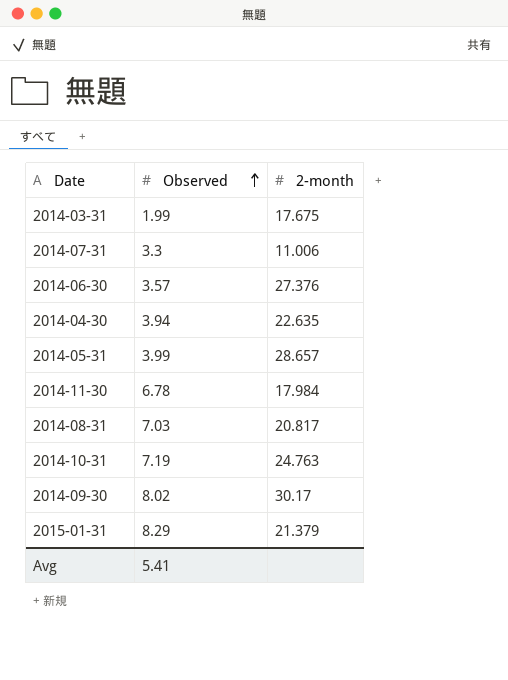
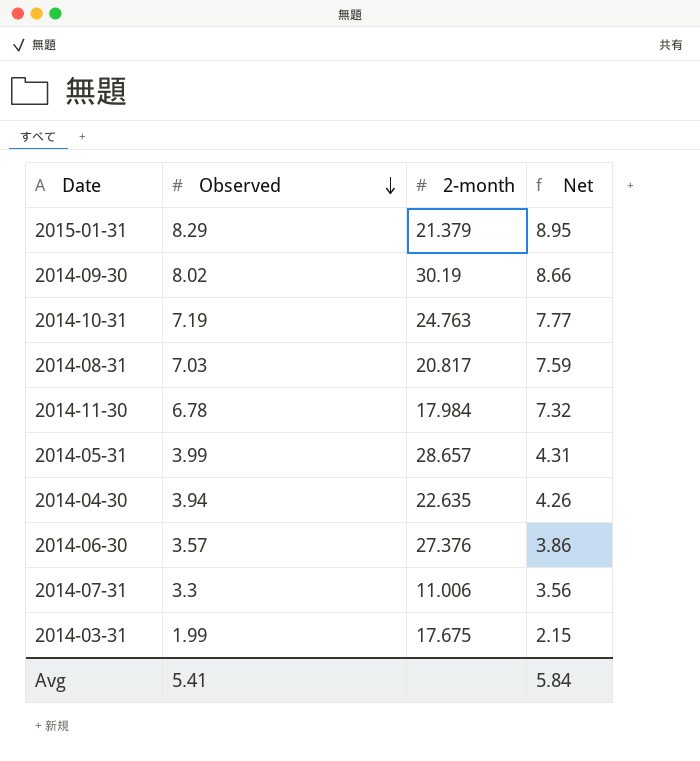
row order: Observed ascending -> Observed descending
column Net | formula: none -> [Observed] * 1.08
2014-09-30 | 2-month: 30.17 -> 30.19

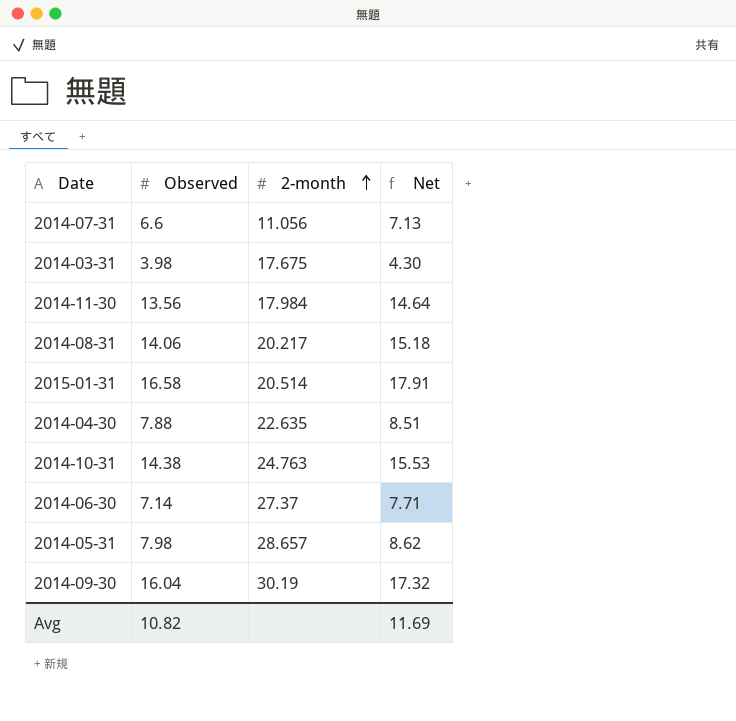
row order: Observed descending -> 2-month ascending
2014-07-31 | Observed: 3.3 -> 6.6
2014-07-31 | 2-month: 11.006 -> 11.056
2014-07-31 | Net: 3.56 -> 7.13
2014-03-31 | Observed: 1.99 -> 3.98
2014-03-31 | Net: 2.15 -> 4.30
2014-11-30 | Observed: 6.78 -> 13.56
2014-11-30 | Net: 7.32 -> 14.64
2014-08-31 | Observed: 7.03 -> 14.06
2014-08-31 | 2-month: 20.817 -> 20.217
2014-08-31 | Net: 7.59 -> 15.18
2015-01-31 | Observed: 8.29 -> 16.58
2015-01-31 | 2-month: 21.379 -> 20.514
2015-01-31 | Net: 8.95 -> 17.91
2014-04-30 | Observed: 3.94 -> 7.88
2014-04-30 | Net: 4.26 -> 8.51
2014-10-31 | Observed: 7.19 -> 14.38
2014-10-31 | Net: 7.77 -> 15.53
2014-06-30 | Observed: 3.57 -> 7.14
2014-06-30 | 2-month: 27.376 -> 27.37
2014-06-30 | Net: 3.86 -> 7.71
2014-05-31 | Observed: 3.99 -> 7.98
2014-05-31 | Net: 4.31 -> 8.62
2014-09-30 | Observed: 8.02 -> 16.04
2014-09-30 | Net: 8.66 -> 17.32
Avg | Observed: 5.41 -> 10.82
Avg | Net: 5.84 -> 11.69

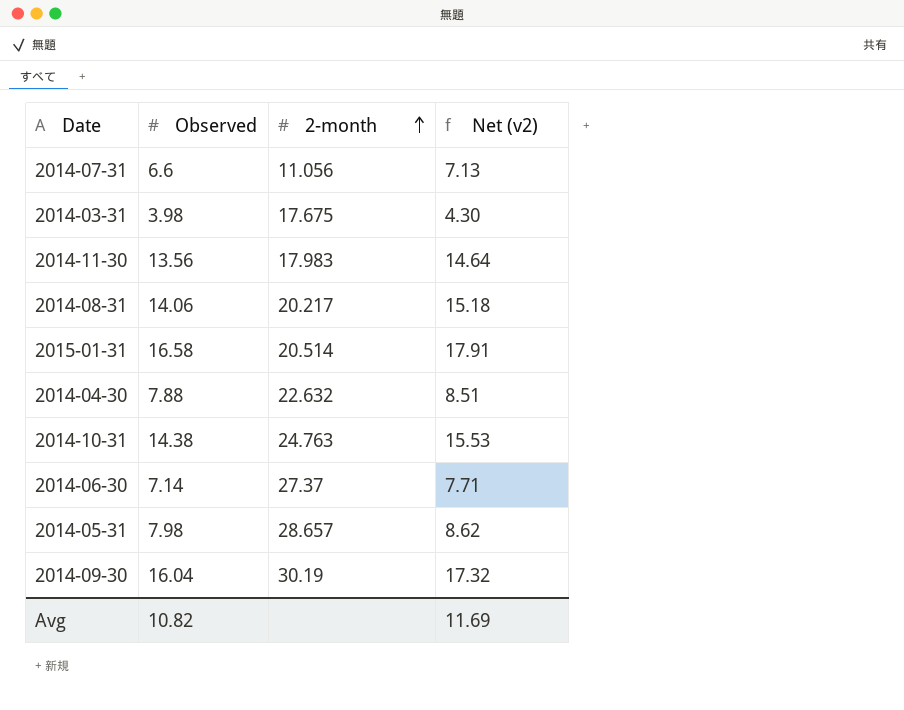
column name: Net -> Net (v2)
2014-11-30 | 2-month: 17.984 -> 17.983
2014-04-30 | 2-month: 22.635 -> 22.632

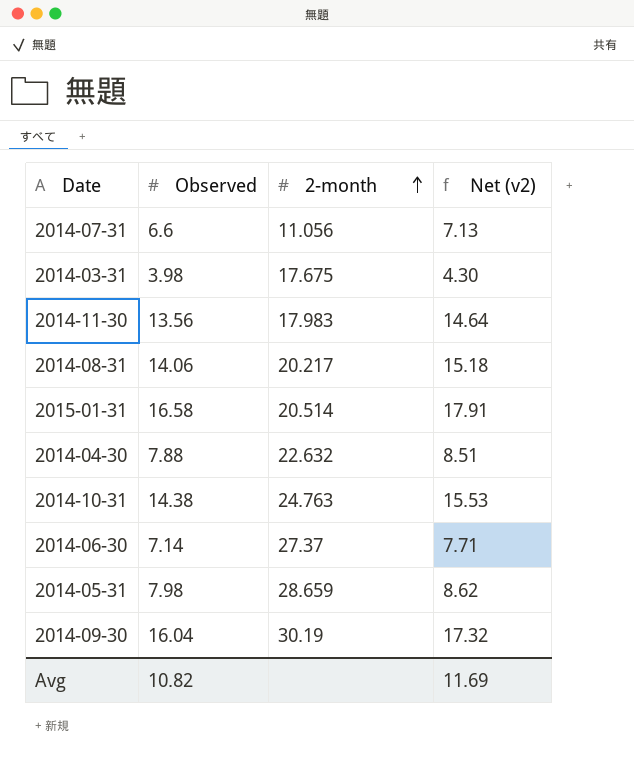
2014-05-31 | 2-month: 28.657 -> 28.659

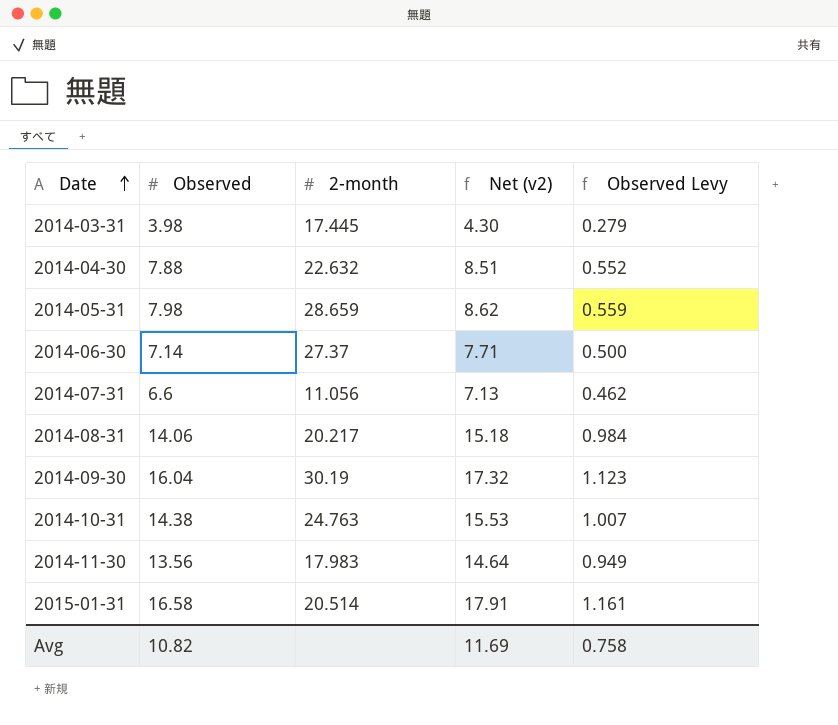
row order: 2-month ascending -> Date ascending
column Observed Levy | formula: none -> [Observed] * 0.07
2014-03-31 | 2-month: 17.675 -> 17.445

